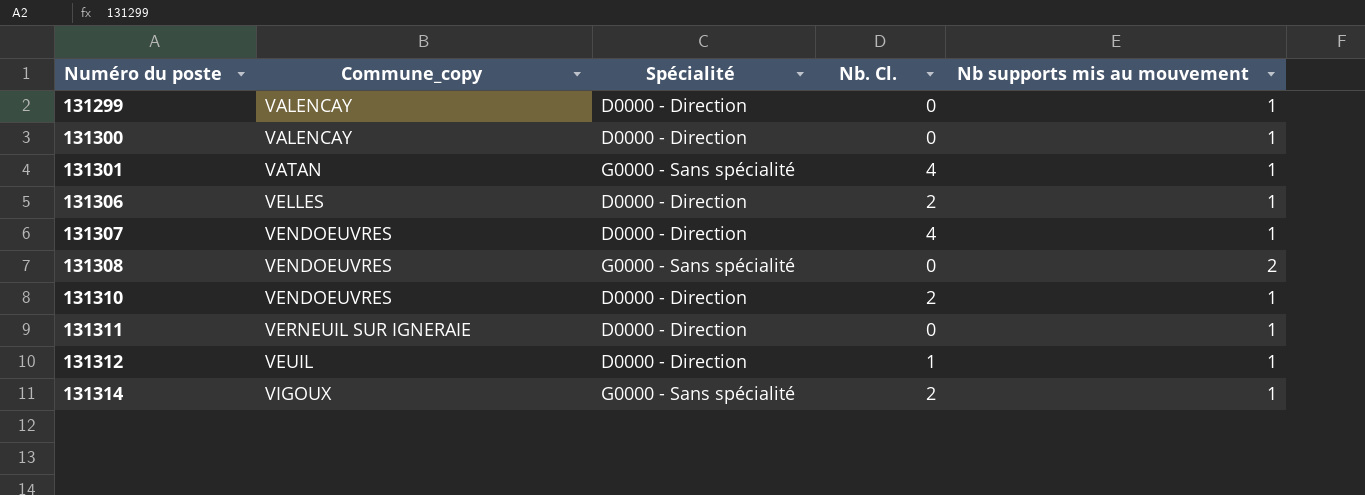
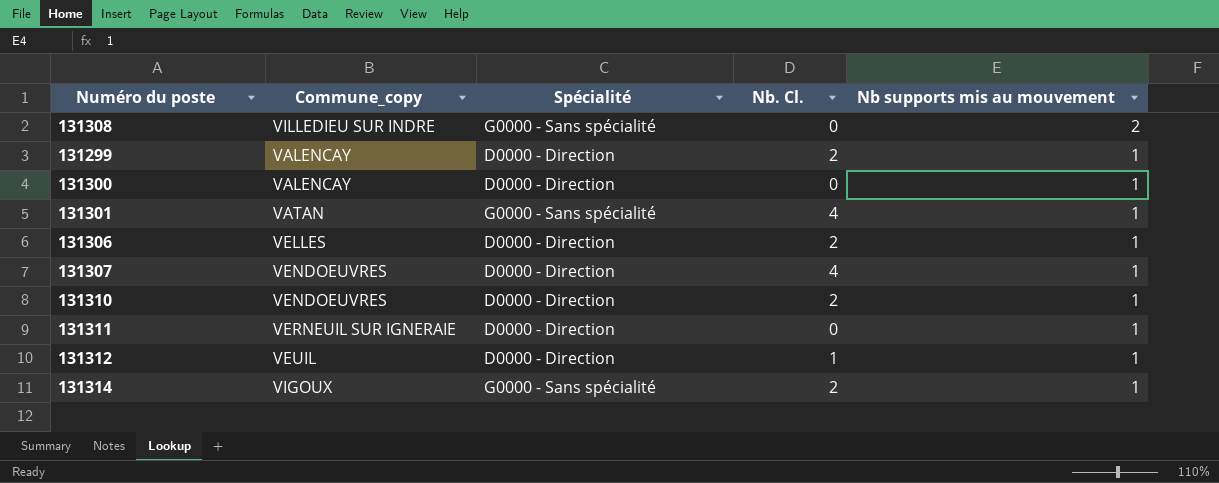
row order: Numéro du poste ascending -> Nb supports mis au mouvement descending
131308 | Commune_copy: VENDOEUVRES -> VILLEDIEU SUR INDRE
131299 | Nb. Cl.: 0 -> 2

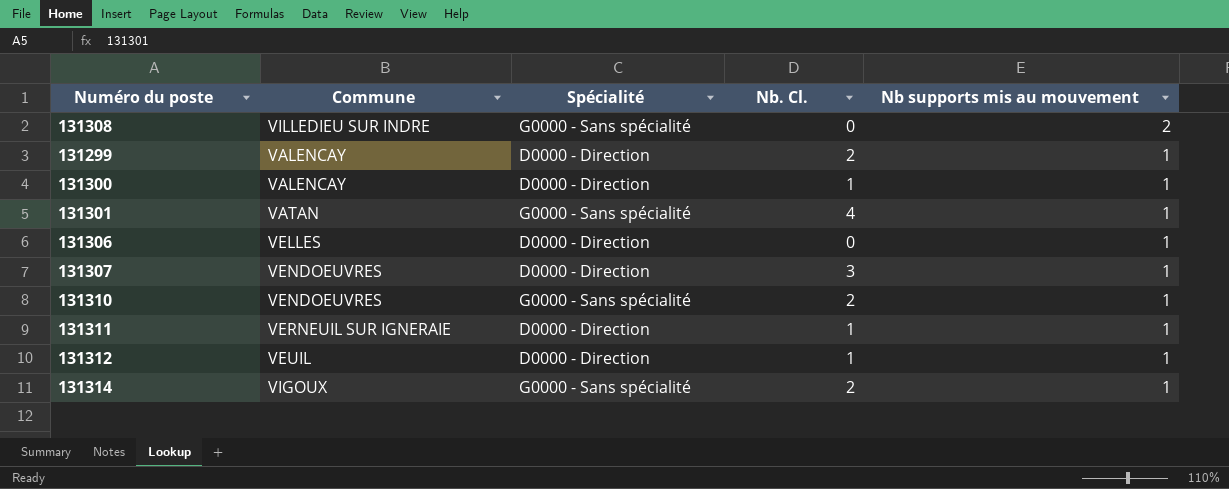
column name: Commune_copy -> Commune
131300 | Nb. Cl.: 0 -> 1
131306 | Nb. Cl.: 2 -> 0
131307 | Nb. Cl.: 4 -> 3
131310 | Spécialité: D0000 - Direction -> G0000 - Sans spécialité
131311 | Nb. Cl.: 0 -> 1

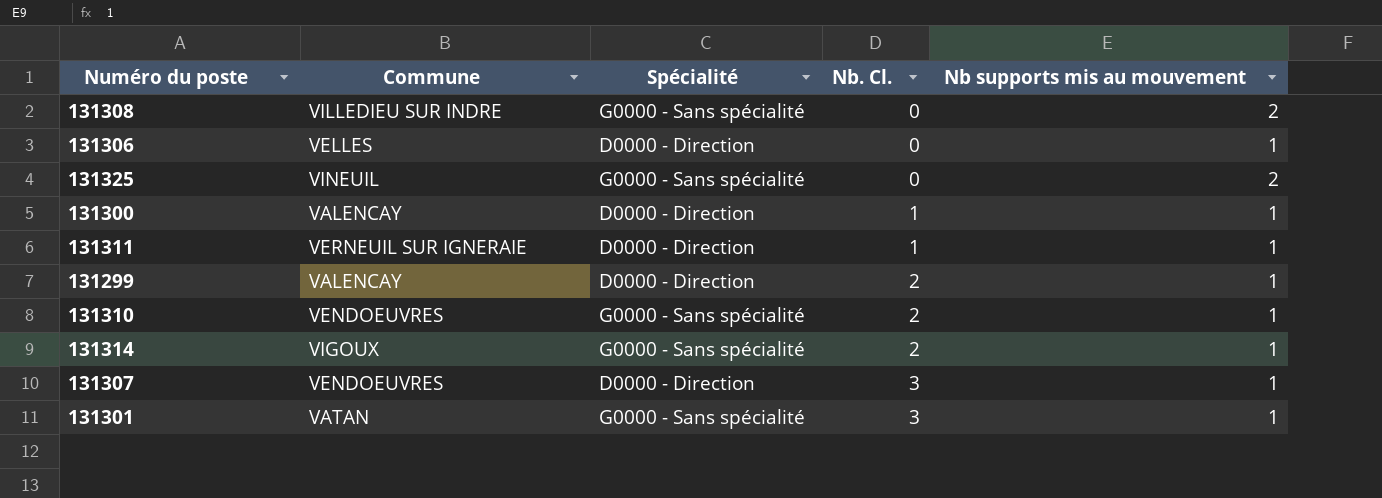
row order: Nb supports mis au mouvement descending -> Nb. Cl. ascending
row 131312: VEUIL | D0000 - Direction | 1 | 1 -> none
row 131325: none -> VINEUIL | G0000 - Sans spécialité | 0 | 2
131301 | Nb. Cl.: 4 -> 3

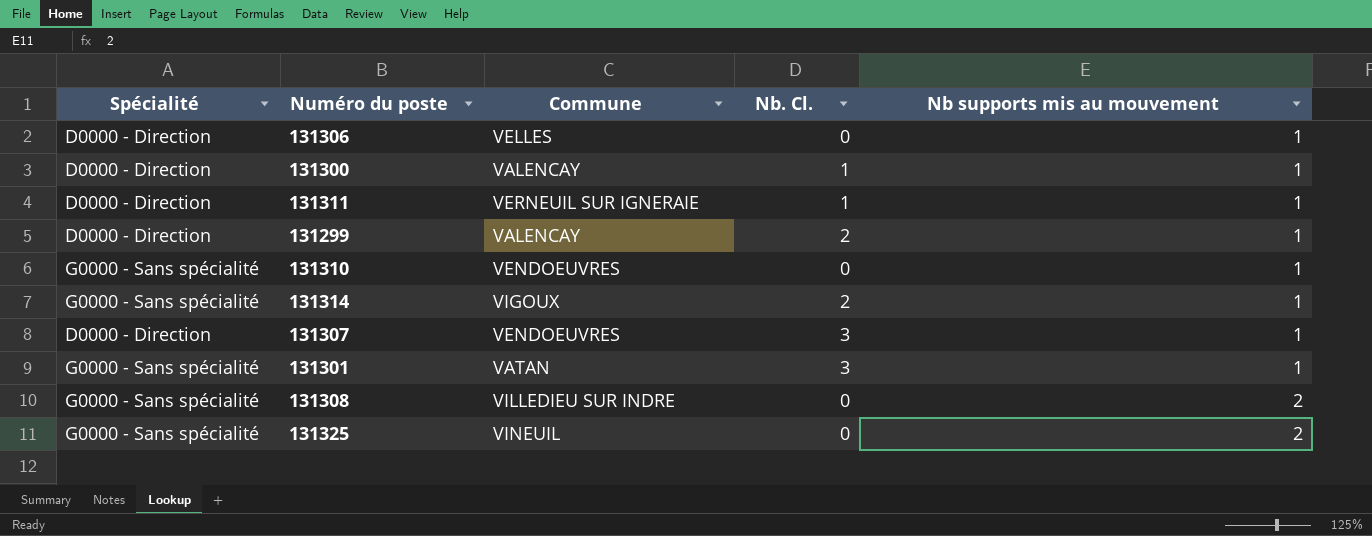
row order: Nb. Cl. ascending -> Nb supports mis au mouvement ascending
column Spécialité | position: 3 -> 1
131310 | Nb. Cl.: 2 -> 0

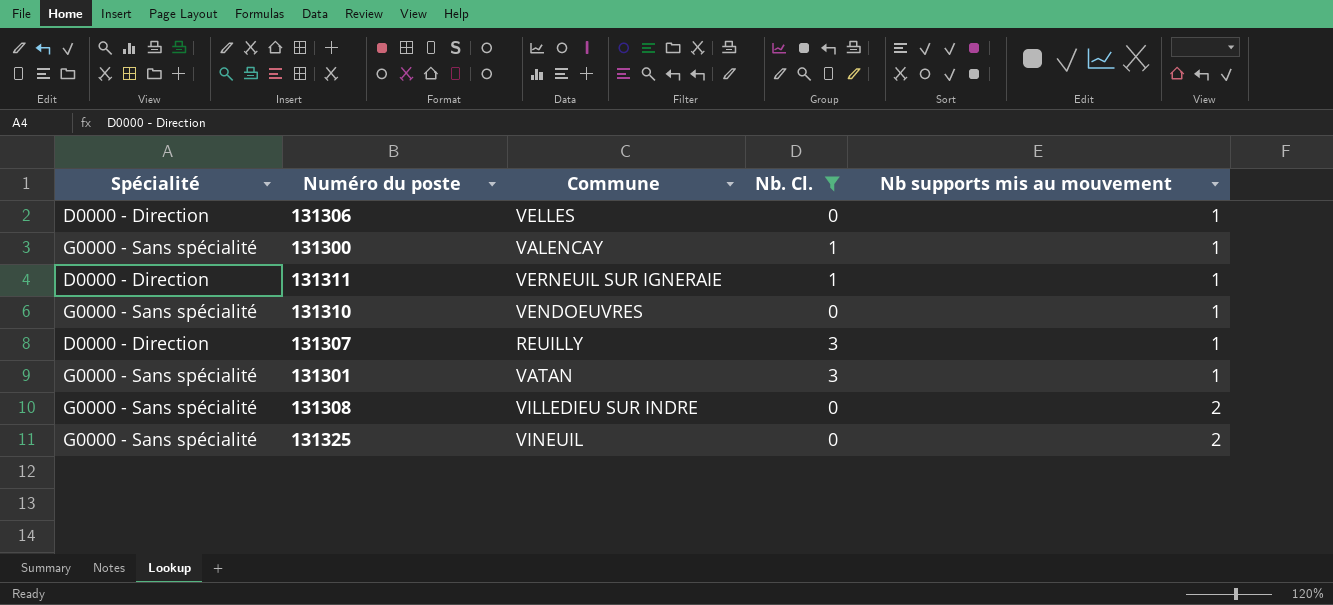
filter: none -> Nb. Cl. != 2
131300 | Spécialité: D0000 - Direction -> G0000 - Sans spécialité
131307 | Commune: VENDOEUVRES -> REUILLY

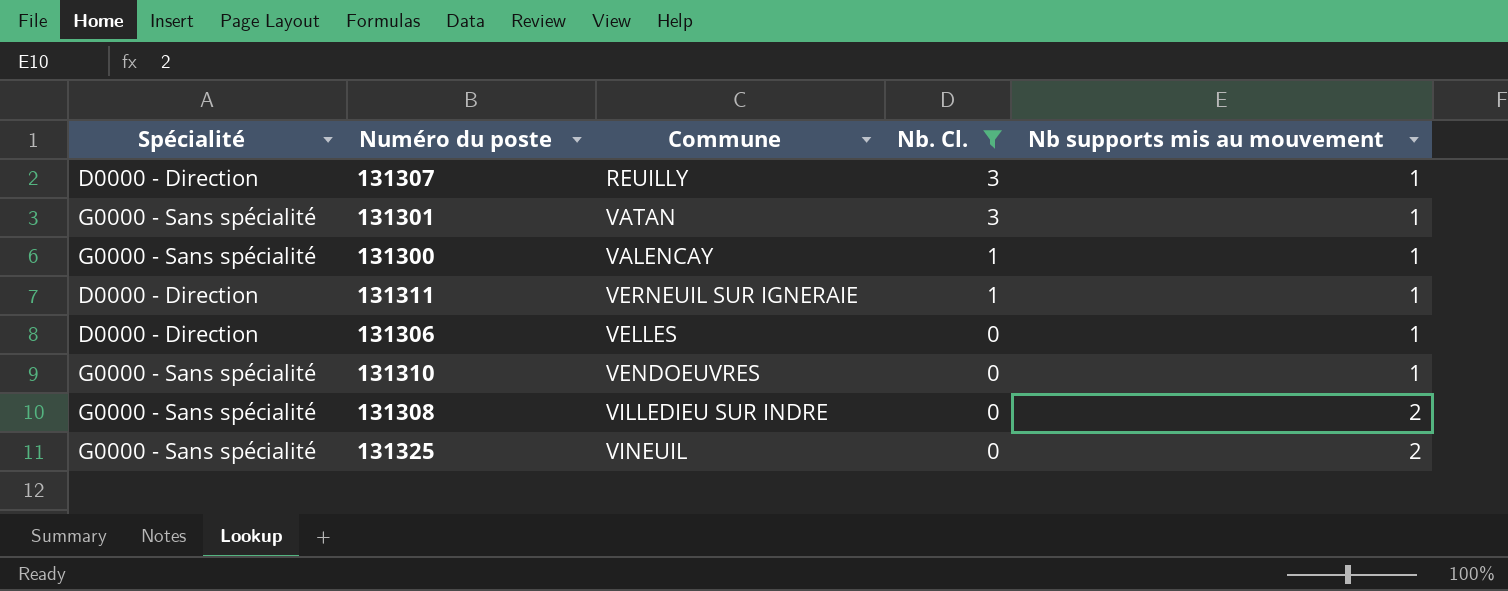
row order: Nb supports mis au mouvement ascending -> Nb. Cl. descending

